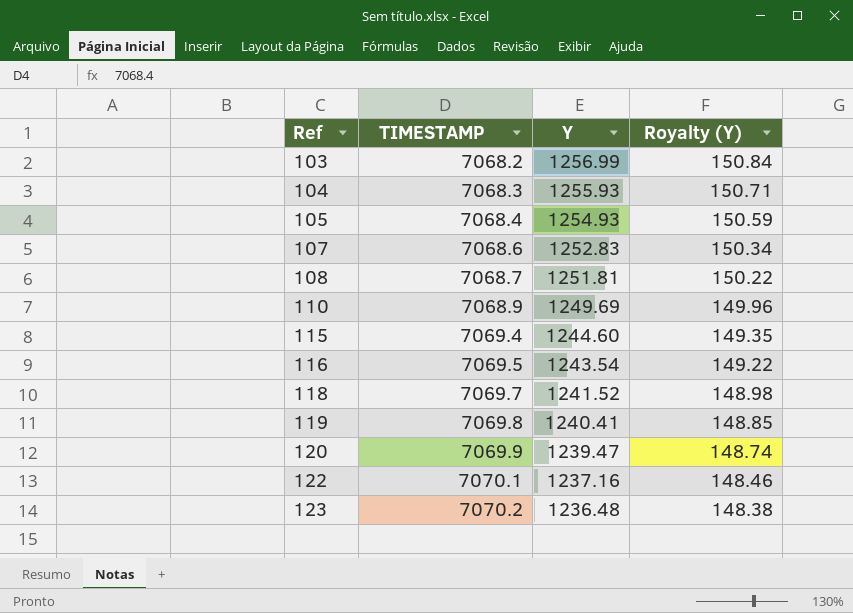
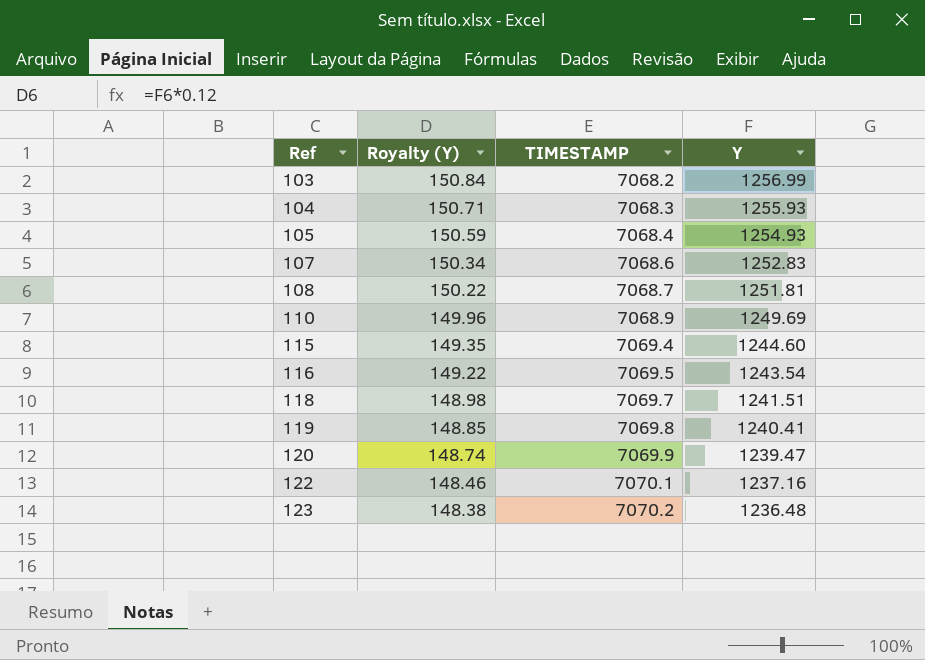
column Royalty (Y) | position: 4 -> 2
118 | Y: 1241.52 -> 1241.51

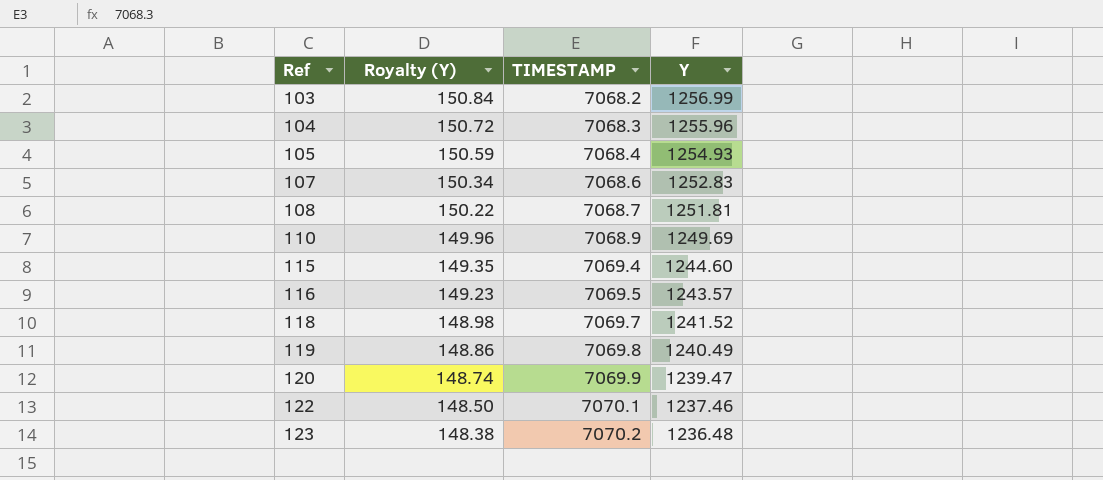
104 | Royalty (Y): 150.71 -> 150.72
104 | Y: 1255.93 -> 1255.96
116 | Royalty (Y): 149.22 -> 149.23
116 | Y: 1243.54 -> 1243.57
118 | Y: 1241.51 -> 1241.52
119 | Royalty (Y): 148.85 -> 148.86
119 | Y: 1240.41 -> 1240.49
122 | Royalty (Y): 148.46 -> 148.50
122 | Y: 1237.16 -> 1237.46

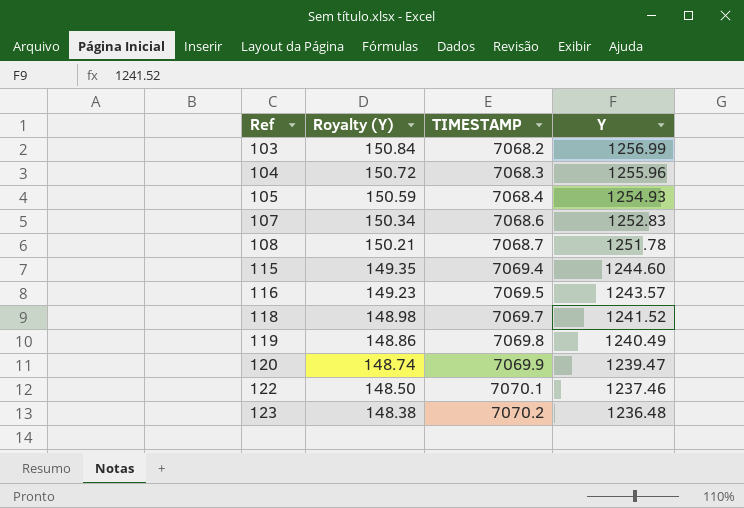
row 110: 149.96 | 7068.9 | 1249.69 -> none
108 | Royalty (Y): 150.22 -> 150.21
108 | Y: 1251.81 -> 1251.78

